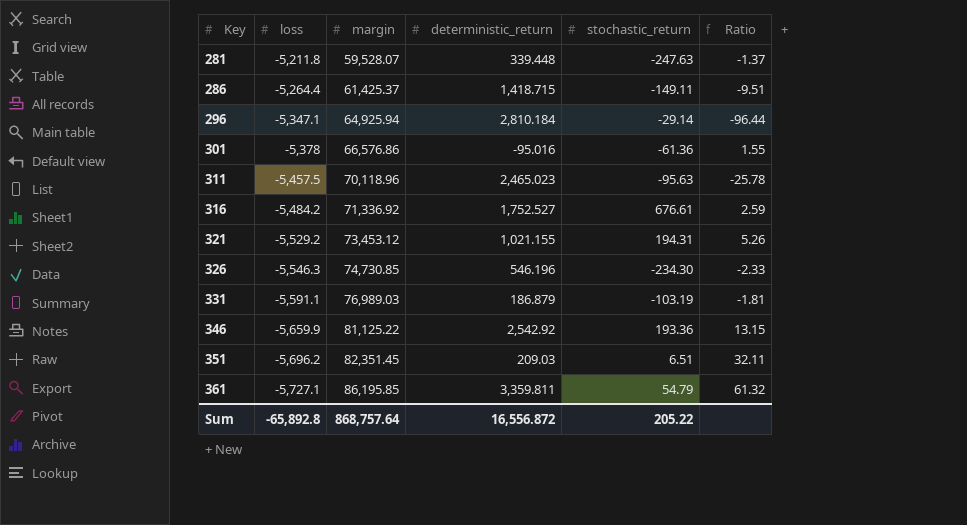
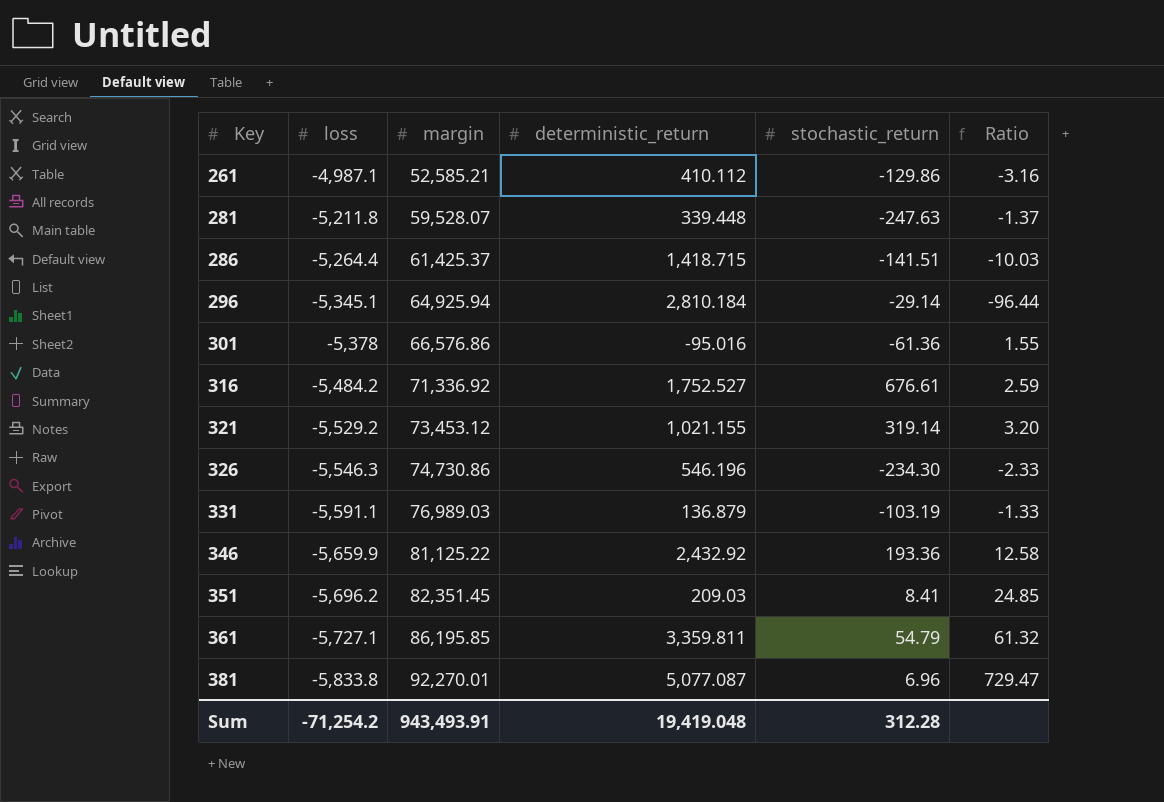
row 311: -5,457.5 | 70,118.96 | 2,465.023 | -95.63 | -25.78 -> none
row 261: none -> -4,987.1 | 52,585.21 | 410.112 | -129.86 | -3.16
286 | stochastic_return: -149.11 -> -141.51
286 | Ratio: -9.51 -> -10.03
296 | loss: -5,347.1 -> -5,345.1
321 | stochastic_return: 194.31 -> 319.14
321 | Ratio: 5.26 -> 3.20
326 | margin: 74,730.85 -> 74,730.86
331 | deterministic_return: 186.879 -> 136.879
331 | Ratio: -1.81 -> -1.33
346 | deterministic_return: 2,542.92 -> 2,432.92
346 | Ratio: 13.15 -> 12.58
351 | stochastic_return: 6.51 -> 8.41
351 | Ratio: 32.11 -> 24.85
row 381: none -> -5,833.8 | 92,270.01 | 5,077.087 | 6.96 | 729.47
Sum | loss: -65,892.8 -> -71,254.2
Sum | margin: 868,757.64 -> 943,493.91
Sum | deterministic_return: 16,556.872 -> 19,419.048
Sum | stochastic_return: 205.22 -> 312.28

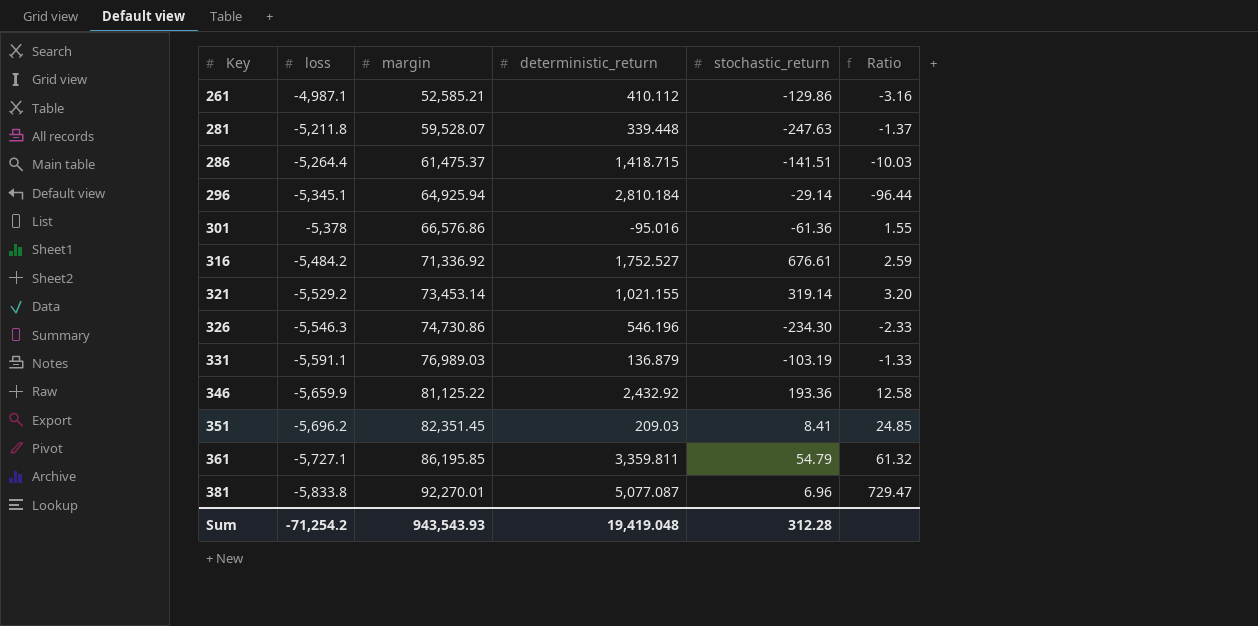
286 | margin: 61,425.37 -> 61,475.37
321 | margin: 73,453.12 -> 73,453.14
Sum | margin: 943,493.91 -> 943,543.93

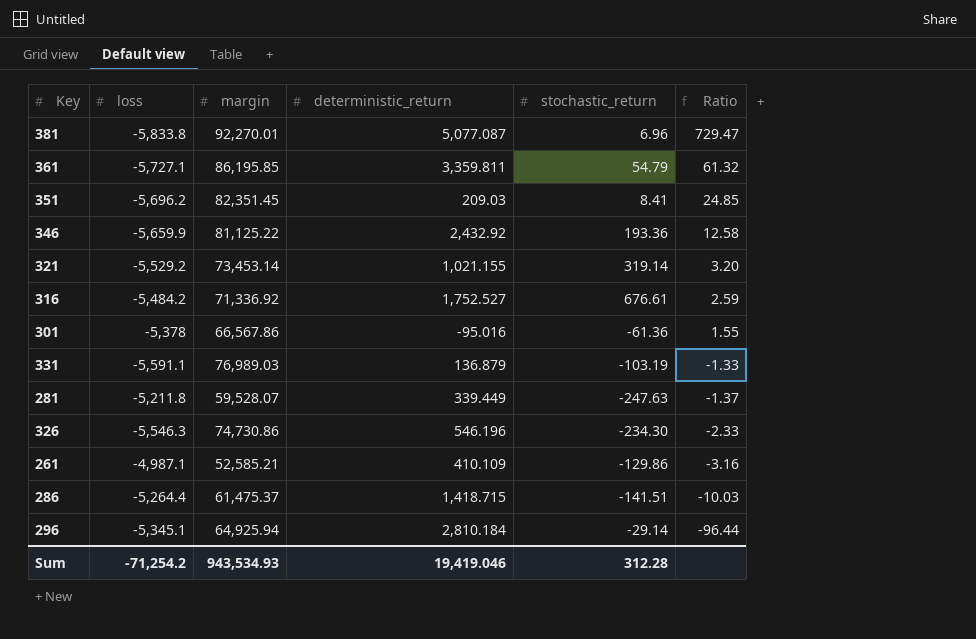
row order: Key ascending -> Ratio descending
301 | margin: 66,576.86 -> 66,567.86
281 | deterministic_return: 339.448 -> 339.449
261 | deterministic_return: 410.112 -> 410.109
Sum | margin: 943,543.93 -> 943,534.93
Sum | deterministic_return: 19,419.048 -> 19,419.046

